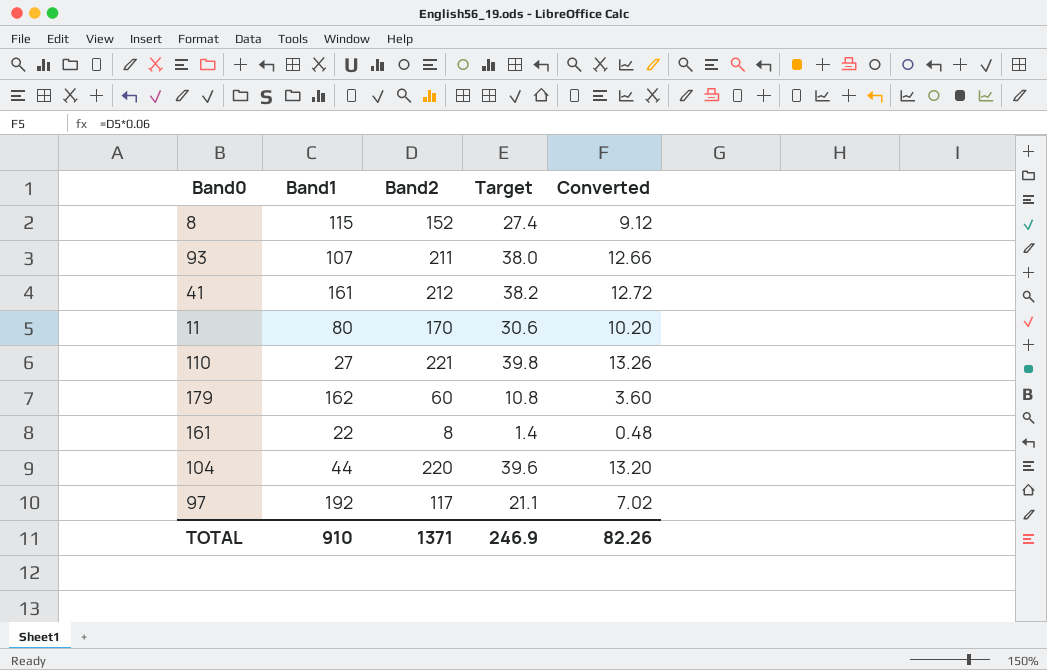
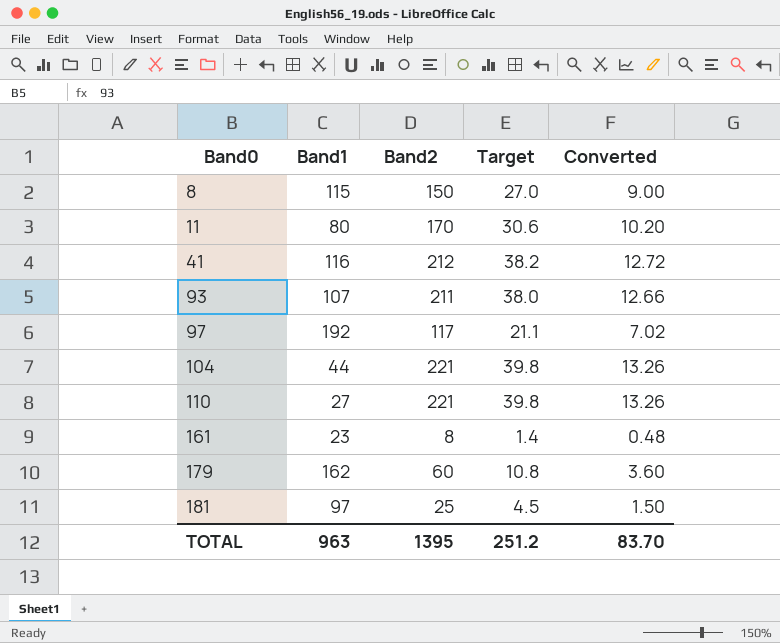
row order: none -> Band0 ascending
8 | Band2: 152 -> 150
8 | Target: 27.4 -> 27.0
8 | Converted: 9.12 -> 9.00
41 | Band1: 161 -> 116
104 | Band2: 220 -> 221
104 | Target: 39.6 -> 39.8
104 | Converted: 13.20 -> 13.26
161 | Band1: 22 -> 23
row 181: none -> 97 | 25 | 4.5 | 1.50
TOTAL | Band1: 910 -> 963
TOTAL | Band2: 1371 -> 1395
TOTAL | Target: 246.9 -> 251.2
TOTAL | Converted: 82.26 -> 83.70

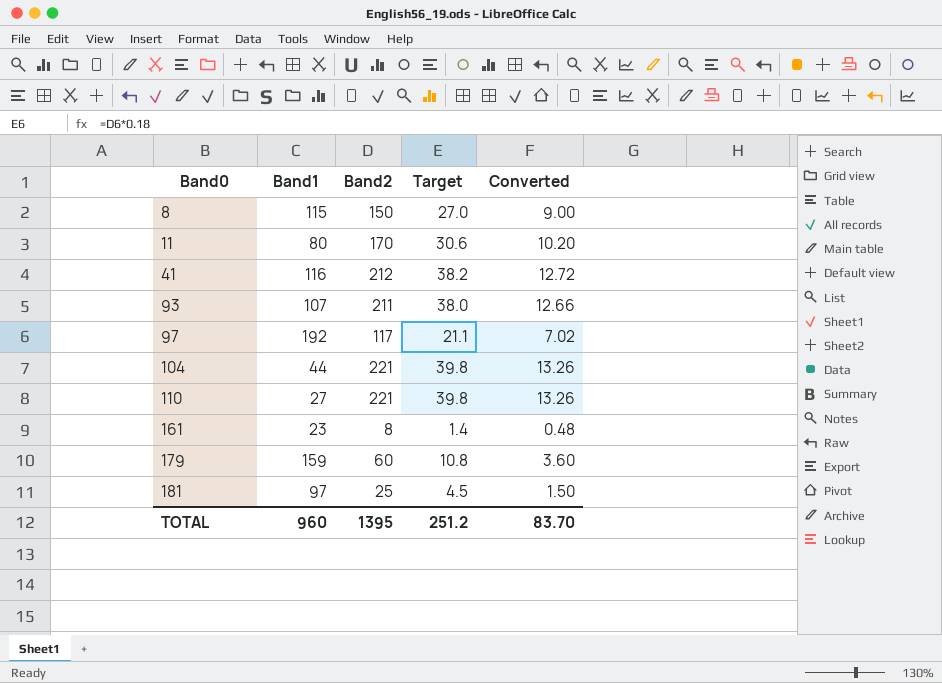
179 | Band1: 162 -> 159
TOTAL | Band1: 963 -> 960

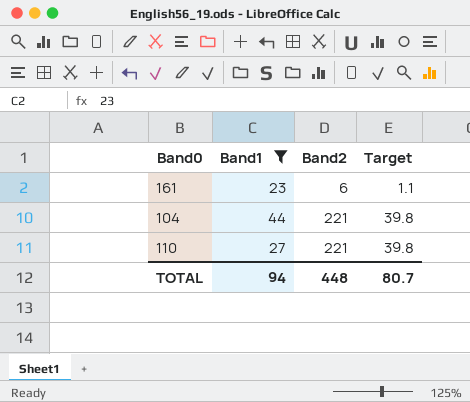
filter: none -> Band1 <= 44
row order: Band0 ascending -> Band2 ascending
column Converted | formula: [Band2] * 0.06 -> none
161 | Band2: 8 -> 6
161 | Target: 1.4 -> 1.1
TOTAL | Band1: 960 -> 94
TOTAL | Band2: 1395 -> 448
TOTAL | Target: 251.2 -> 80.7

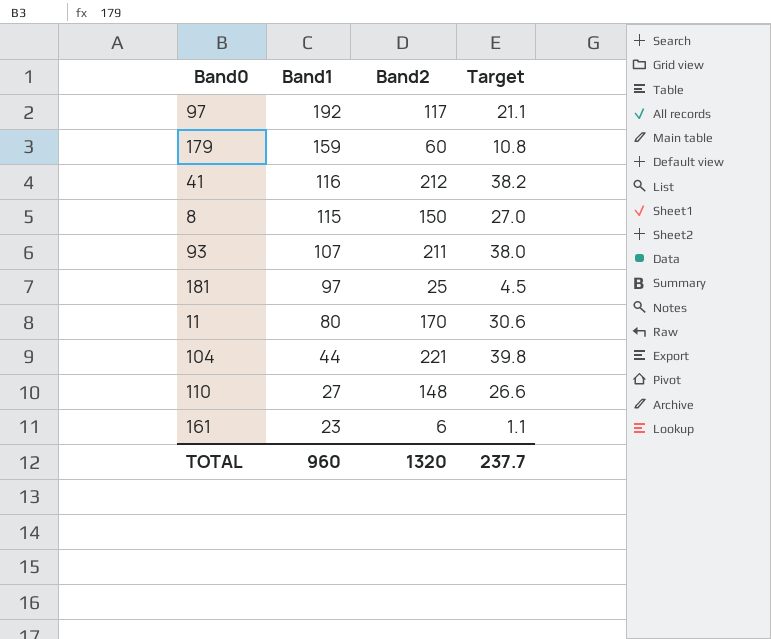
filter: Band1 <= 44 -> none
row order: Band2 ascending -> Band1 descending
110 | Band2: 221 -> 148
110 | Target: 39.8 -> 26.6
TOTAL | Band1: 94 -> 960
TOTAL | Band2: 448 -> 1320
TOTAL | Target: 80.7 -> 237.7

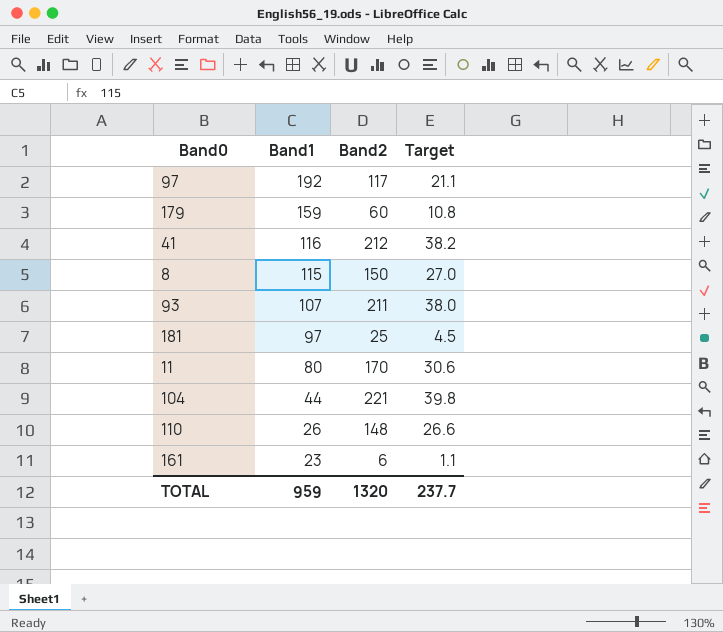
110 | Band1: 27 -> 26
TOTAL | Band1: 960 -> 959

